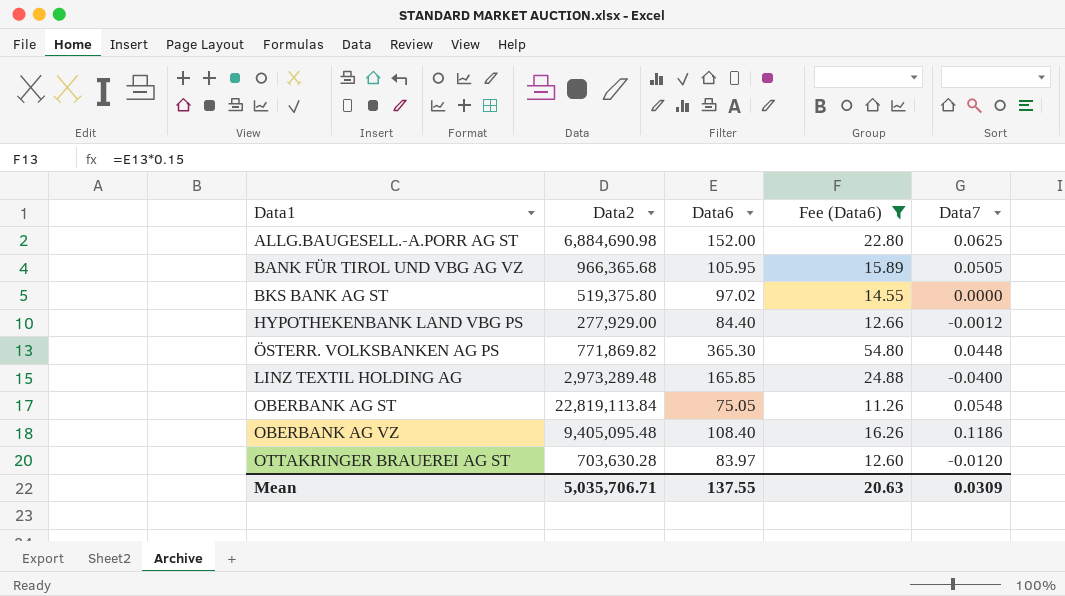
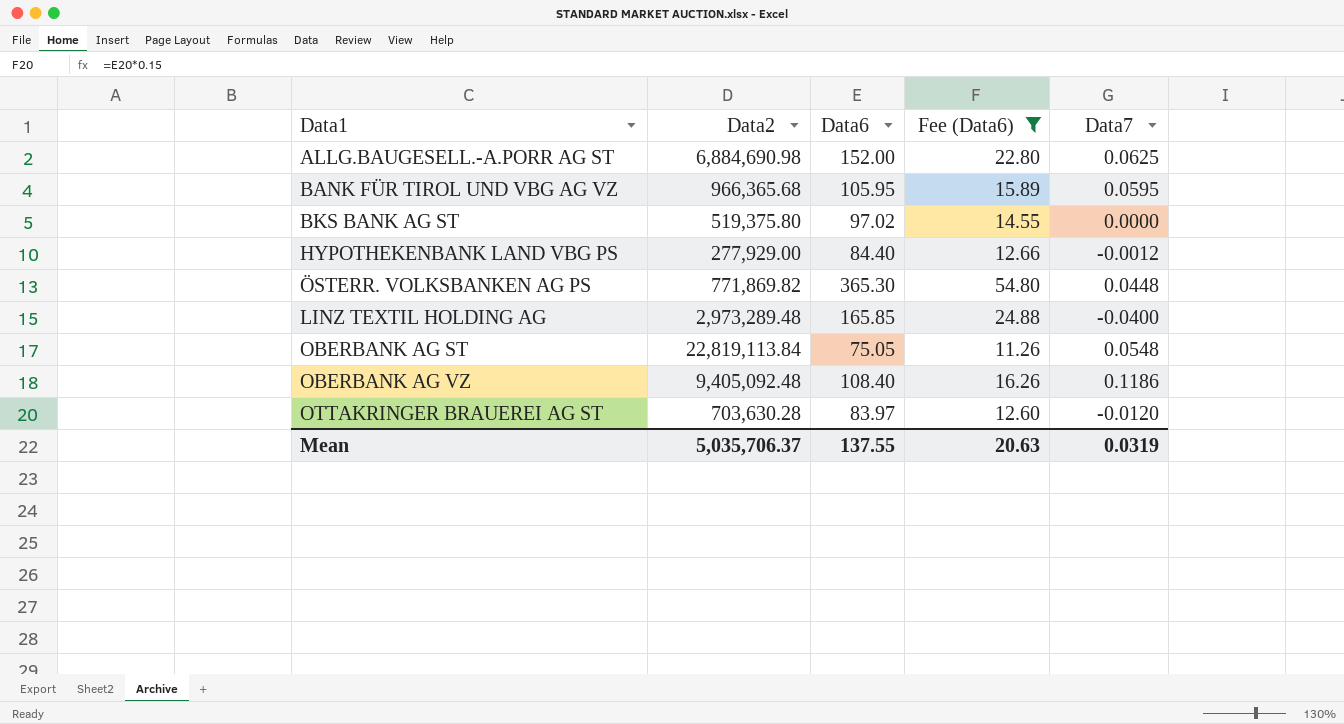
BANK FÜR TIROL UND VBG AG VZ | Data7: 0.0505 -> 0.0595
OBERBANK AG VZ | Data2: 9,405,095.48 -> 9,405,092.48
Mean | Data2: 5,035,706.71 -> 5,035,706.37
Mean | Data7: 0.0309 -> 0.0319

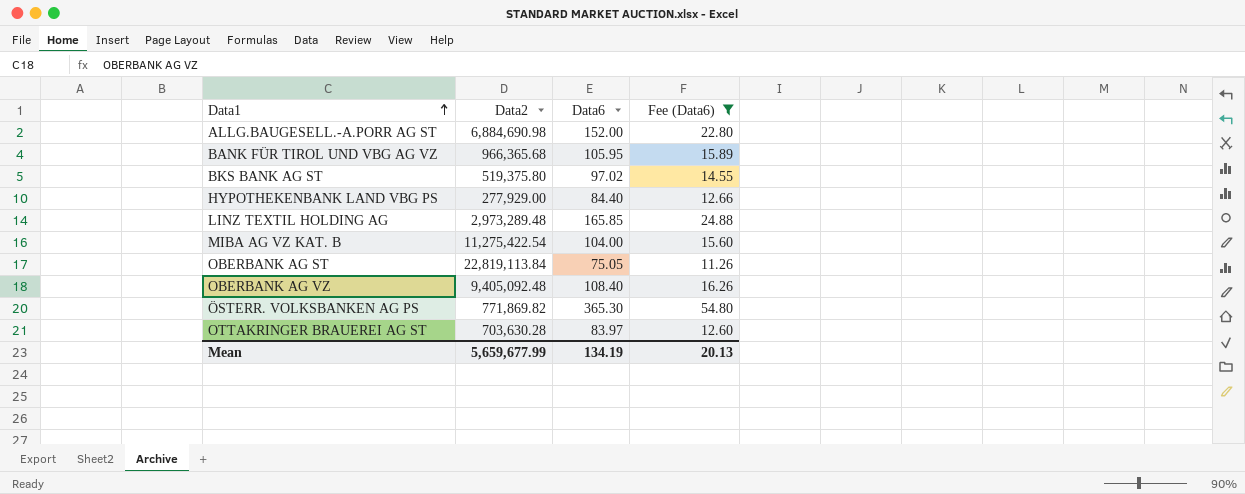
row order: none -> Data1 ascending
column Data7 | position: 5 -> none
row MIBA AG VZ KAT. B: none -> 11,275,422.54 | 104.00 | 15.60
Mean | Data2: 5,035,706.37 -> 5,659,677.99
Mean | Data6: 137.55 -> 134.19
Mean | Fee (Data6): 20.63 -> 20.13

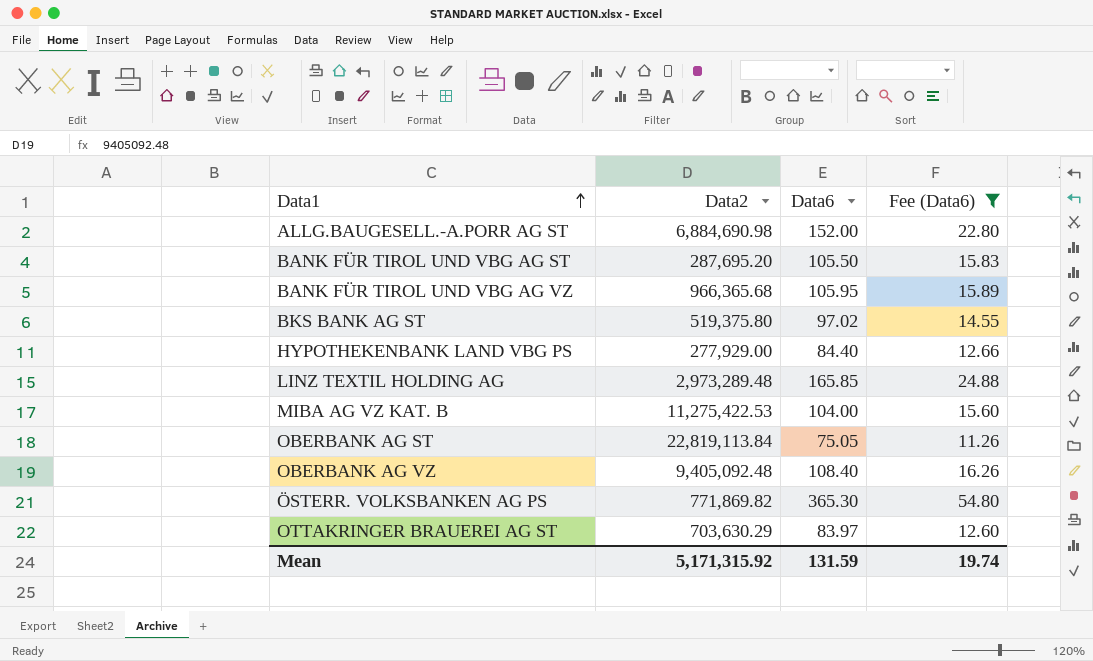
row BANK FÜR TIROL UND VBG AG ST: none -> 287,695.20 | 105.50 | 15.83
MIBA AG VZ KAT. B | Data2: 11,275,422.54 -> 11,275,422.53
OTTAKRINGER BRAUEREI AG ST | Data2: 703,630.28 -> 703,630.29
Mean | Data2: 5,659,677.99 -> 5,171,315.92
Mean | Data6: 134.19 -> 131.59
Mean | Fee (Data6): 20.13 -> 19.74

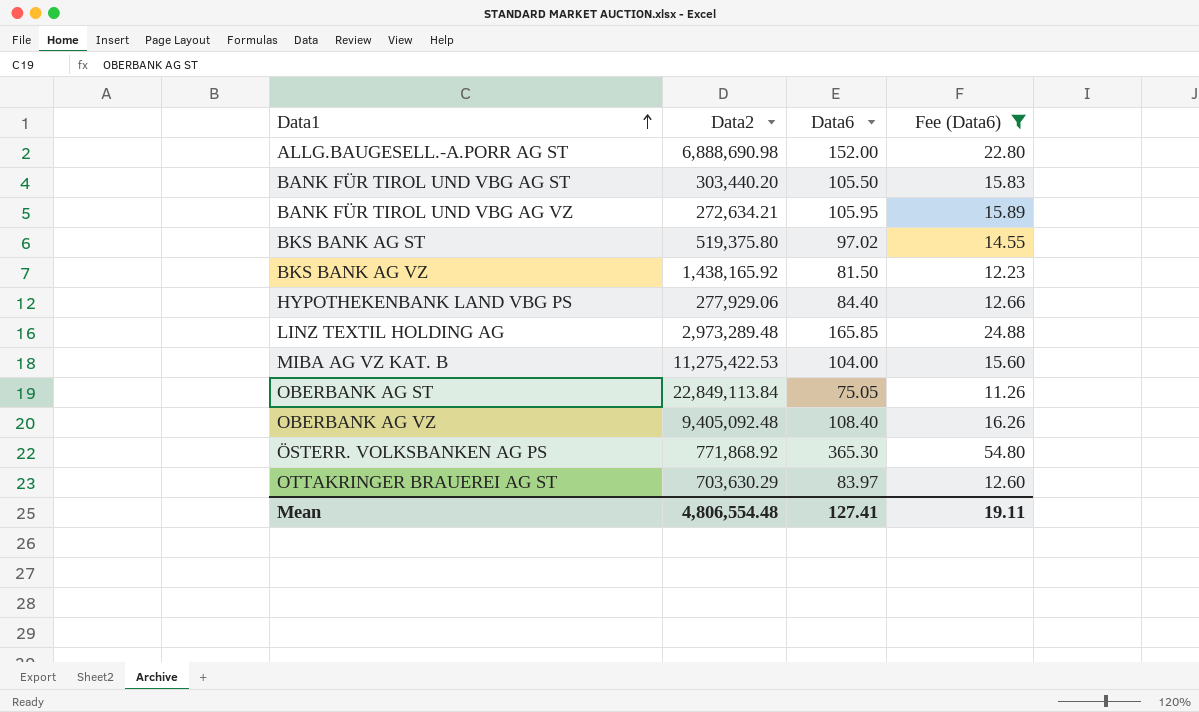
ALLG.BAUGESELL.-A.PORR AG ST | Data2: 6,884,690.98 -> 6,888,690.98
BANK FÜR TIROL UND VBG AG ST | Data2: 287,695.20 -> 303,440.20
BANK FÜR TIROL UND VBG AG VZ | Data2: 966,365.68 -> 272,634.21
row BKS BANK AG VZ: none -> 1,438,165.92 | 81.50 | 12.23
HYPOTHEKENBANK LAND VBG PS | Data2: 277,929.00 -> 277,929.06
OBERBANK AG ST | Data2: 22,819,113.84 -> 22,849,113.84
ÖSTERR. VOLKSBANKEN AG PS | Data2: 771,869.82 -> 771,868.92
Mean | Data2: 5,171,315.92 -> 4,806,554.48
Mean | Data6: 131.59 -> 127.41
Mean | Fee (Data6): 19.74 -> 19.11

